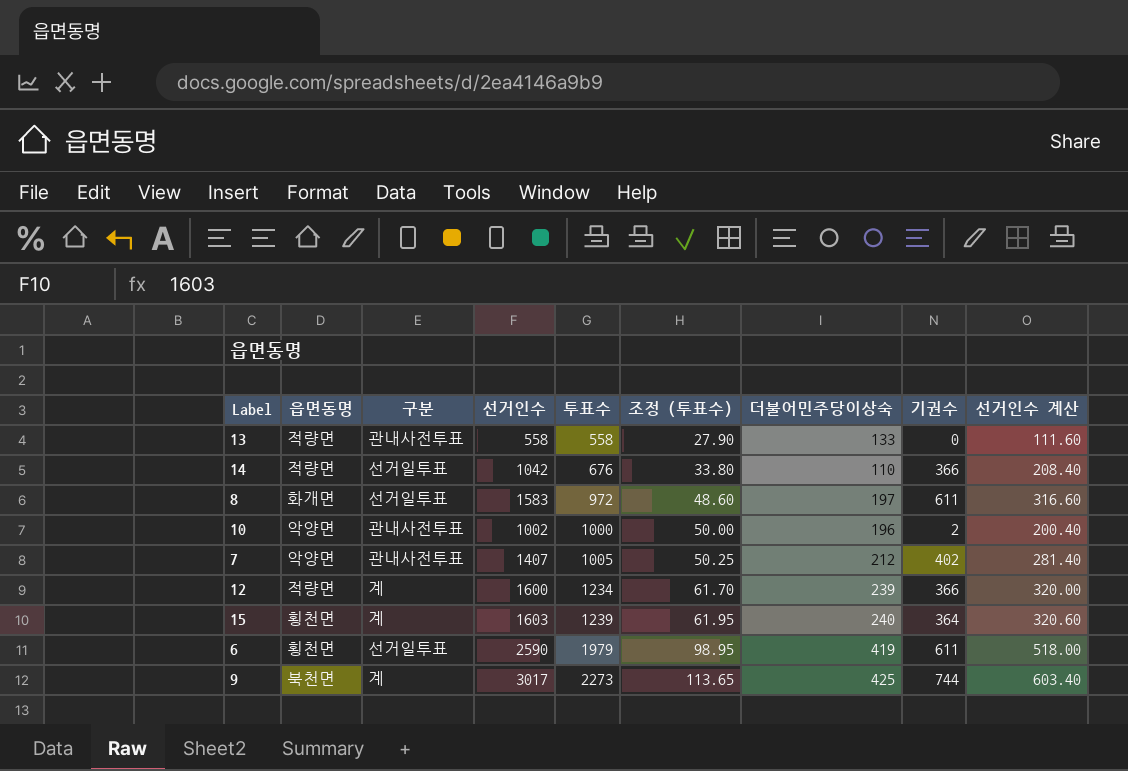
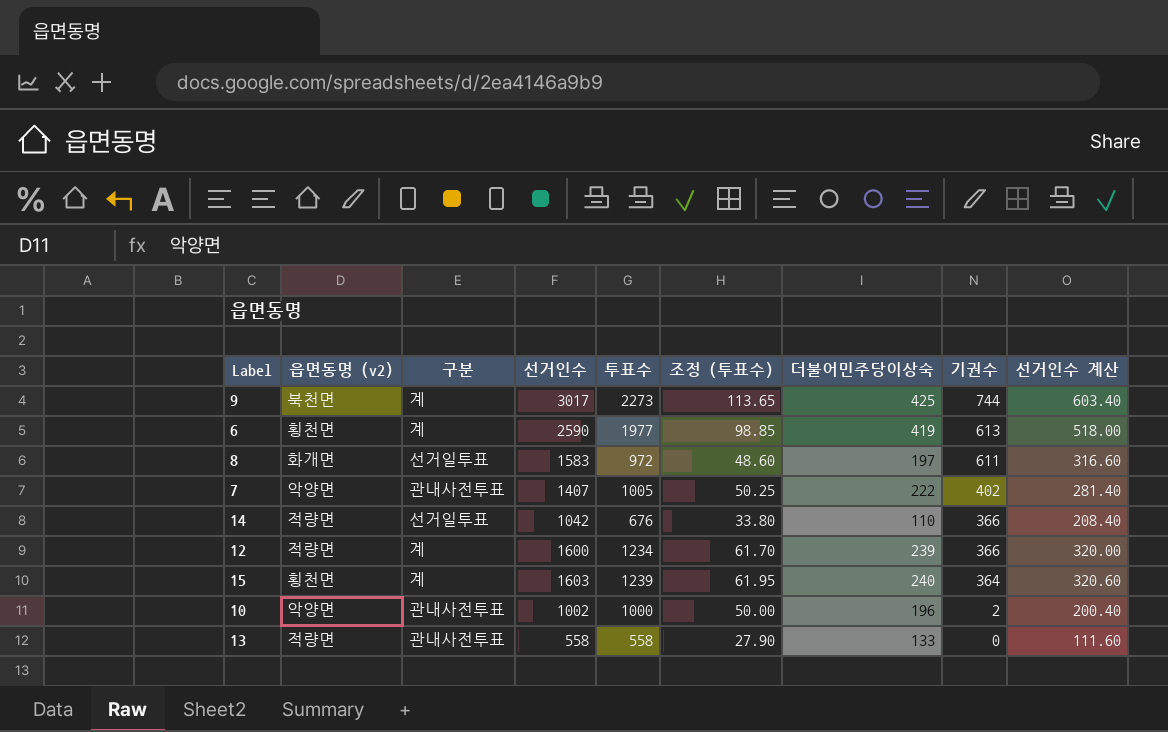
row order: 투표수 ascending -> 기권수 descending
column name: 읍면동명 -> 읍면동명 (v2)
6 | 구분: 선거일투표 -> 계
6 | 투표수: 1979 -> 1977
6 | 조정 (투표수): 98.95 -> 98.85
6 | 기권수: 611 -> 613
7 | 더불어민주당이상숙: 212 -> 222

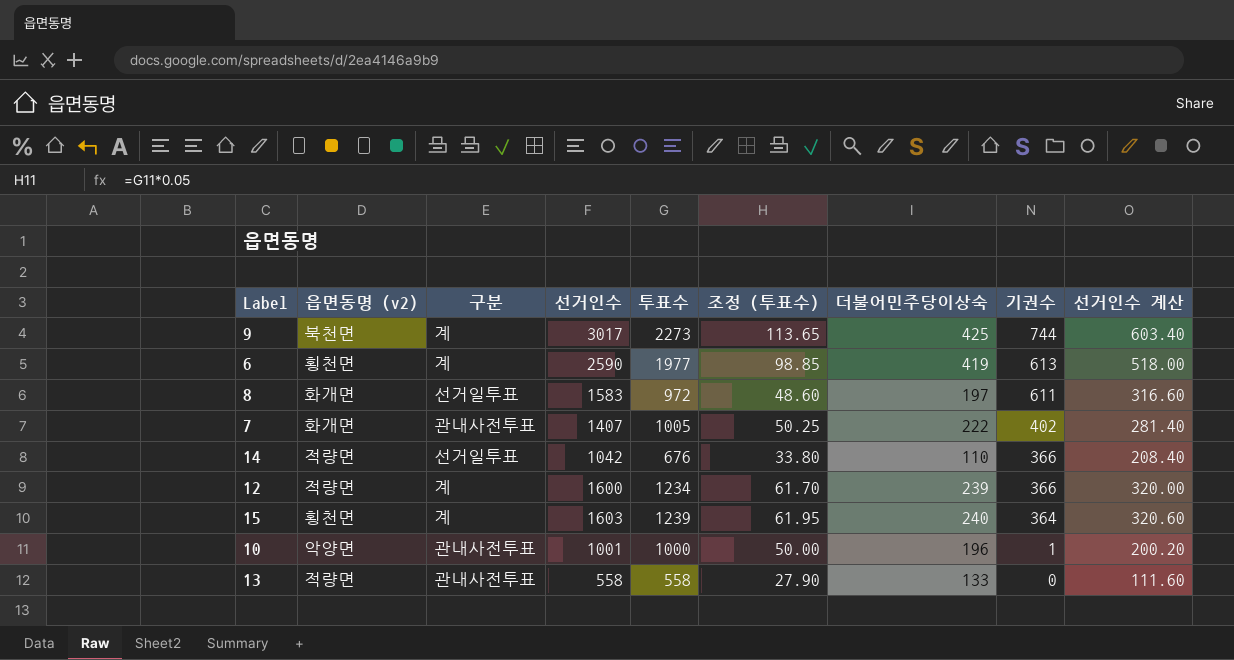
7 | 읍면동명 (v2): 악양면 -> 화개면
10 | 선거인수: 1002 -> 1001
10 | 기권수: 2 -> 1
10 | 선거인수 계산: 200.40 -> 200.20

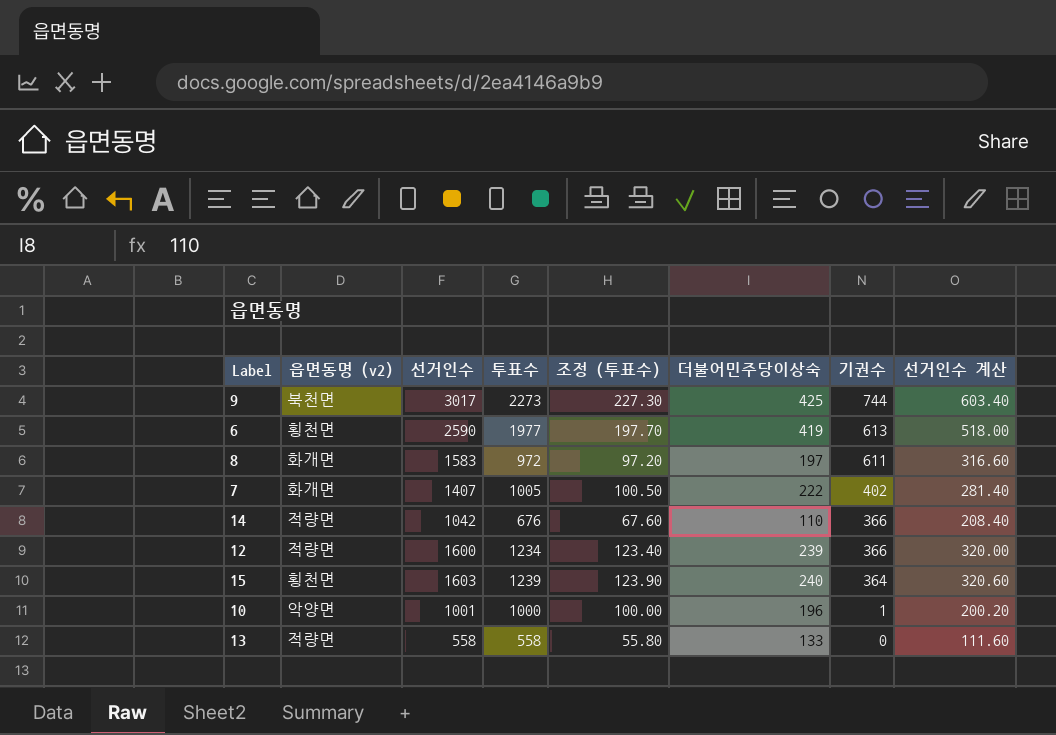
column 구분 | position: 3 -> none
column 조정 (투표수) | formula: [투표수] * 0.05 -> [투표수] * 0.1

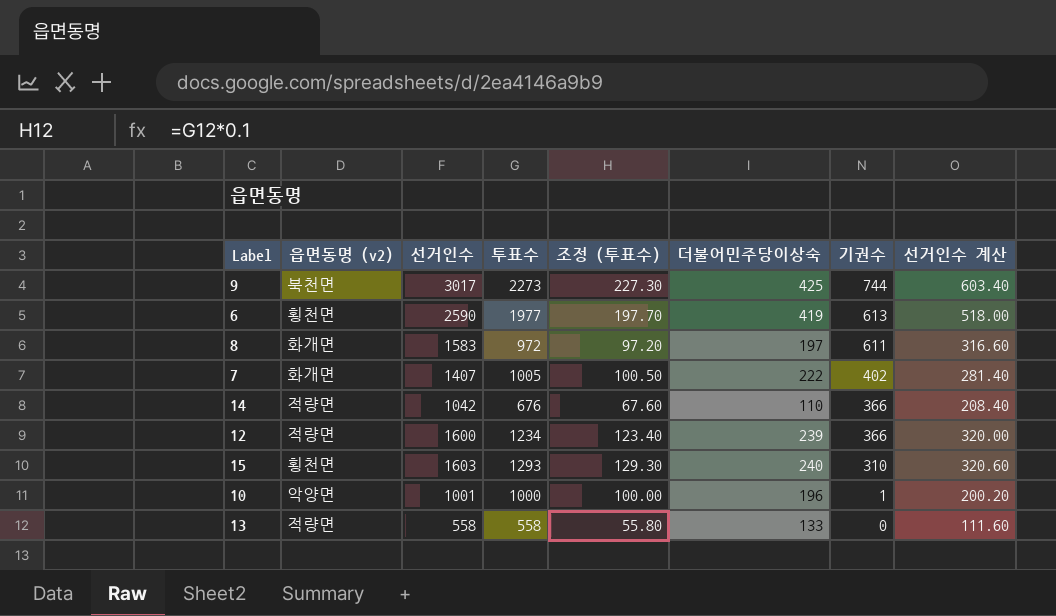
15 | 투표수: 1239 -> 1293
15 | 조정 (투표수): 123.90 -> 129.30
15 | 기권수: 364 -> 310

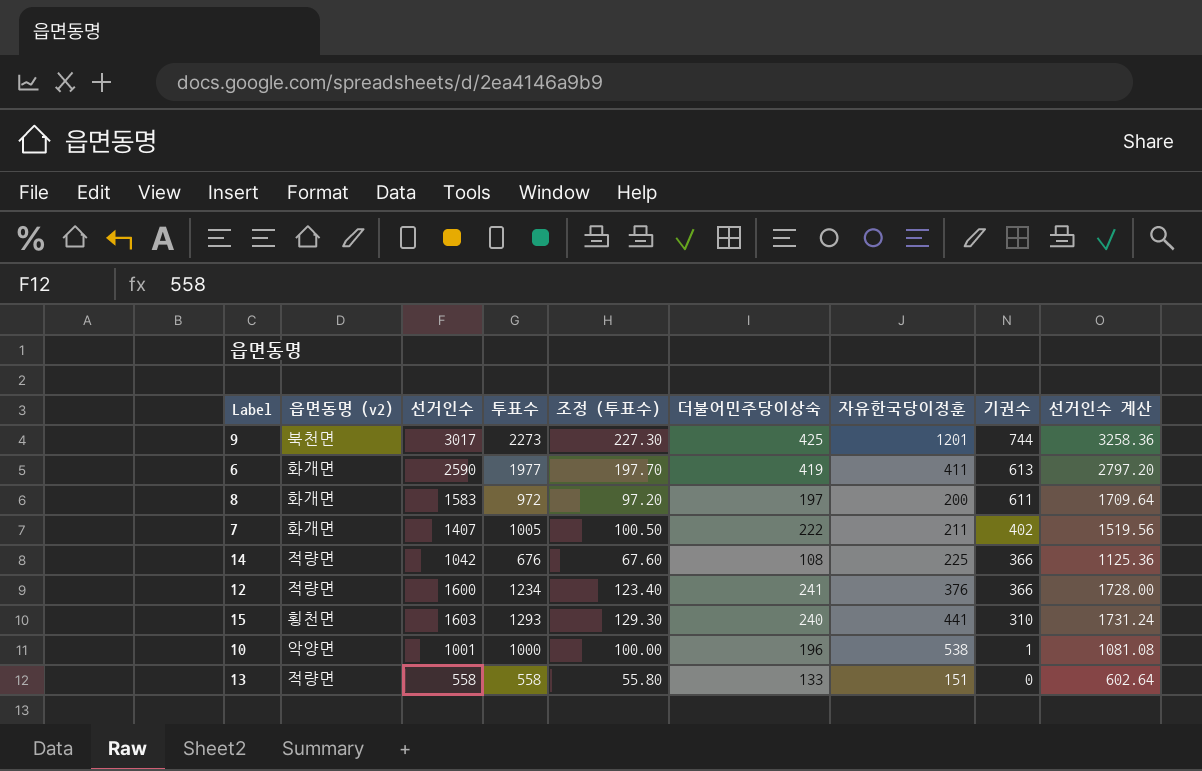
column 자유한국당이정훈 | position: none -> 7
column 선거인수 계산 | formula: [선거인수] * 0.2 -> [선거인수] * 1.08
6 | 읍면동명 (v2): 횡천면 -> 화개면
14 | 더불어민주당이상숙: 110 -> 108
12 | 더불어민주당이상숙: 239 -> 241

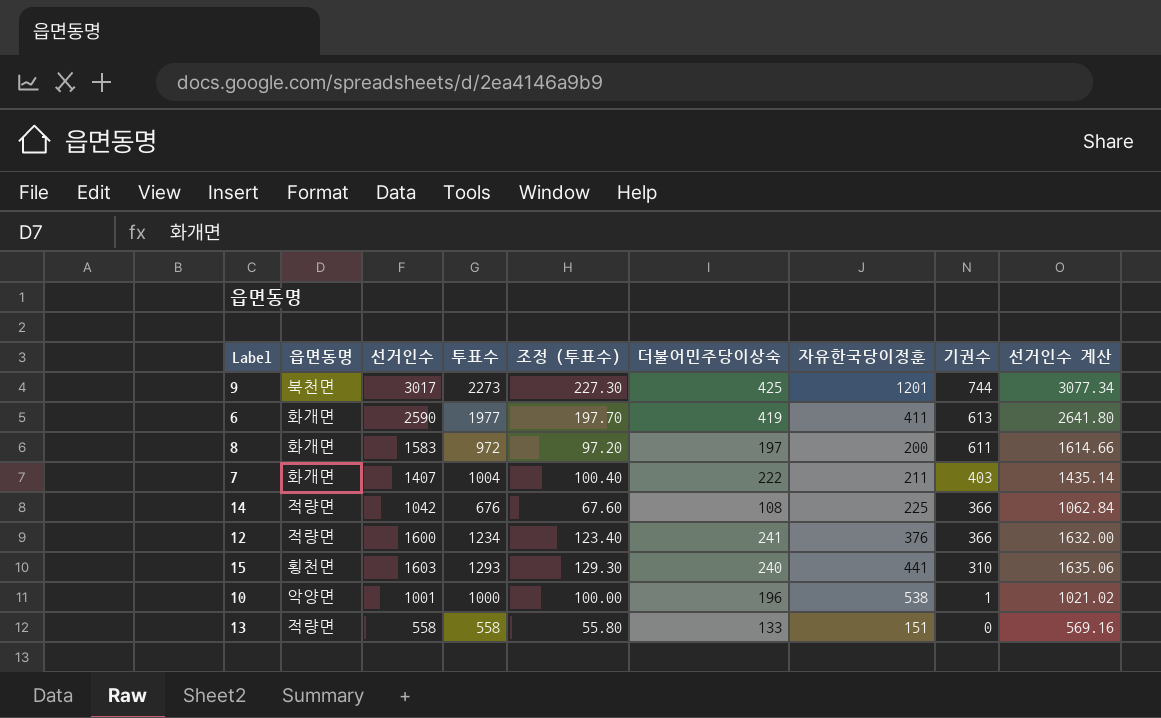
column name: 읍면동명 (v2) -> 읍면동명
column 선거인수 계산 | formula: [선거인수] * 1.08 -> [선거인수] * 1.02
7 | 투표수: 1005 -> 1004
7 | 조정 (투표수): 100.50 -> 100.40
7 | 기권수: 402 -> 403

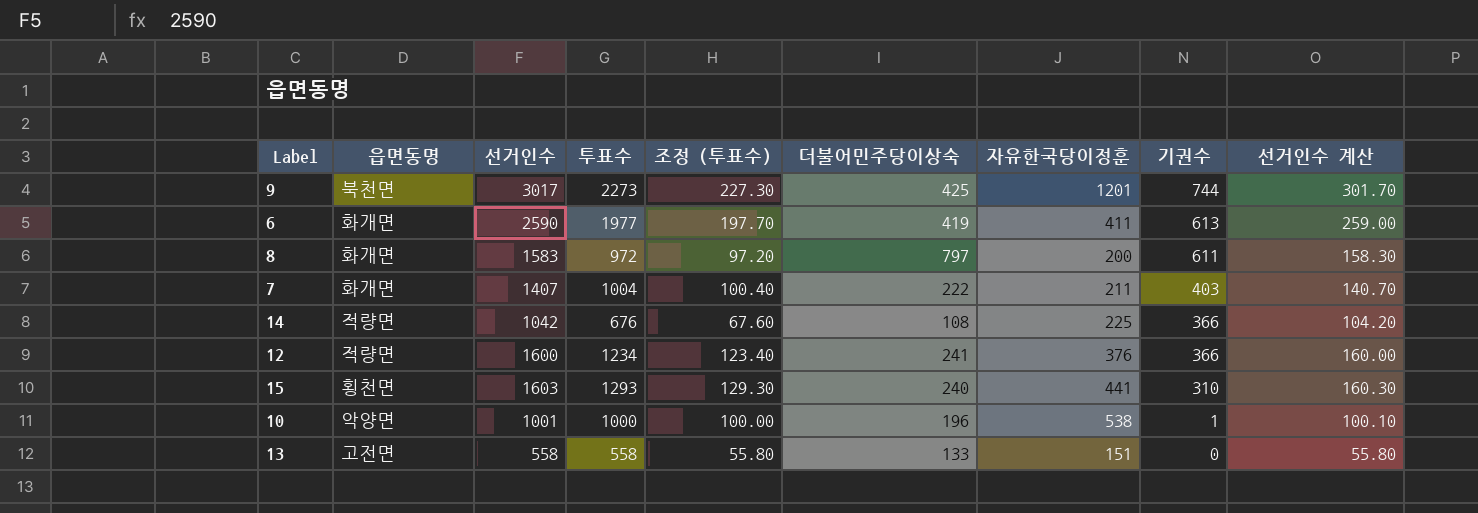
column 선거인수 계산 | formula: [선거인수] * 1.02 -> [선거인수] * 0.1
8 | 더불어민주당이상숙: 197 -> 797
13 | 읍면동명: 적량면 -> 고전면

